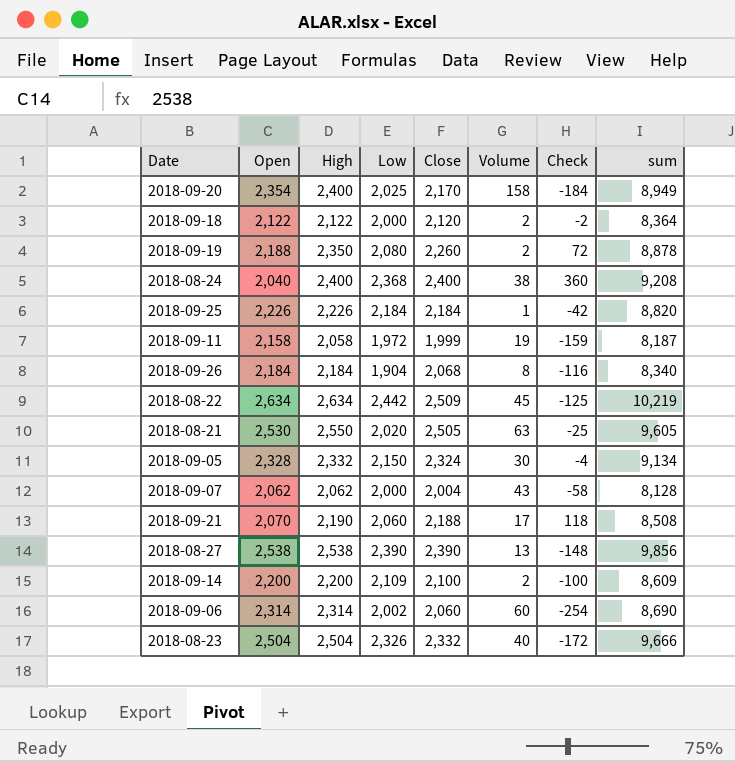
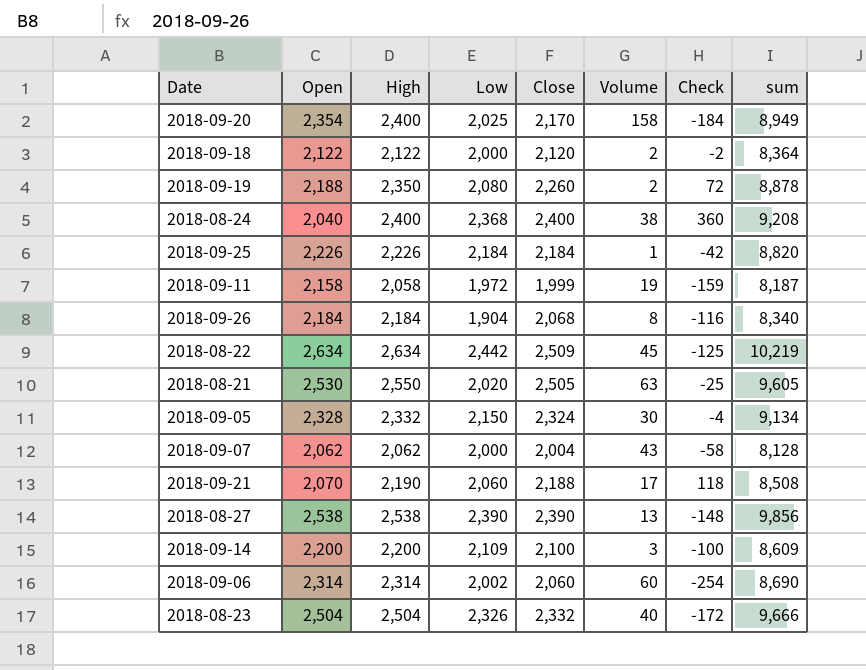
2018-09-14 | Volume: 2 -> 3

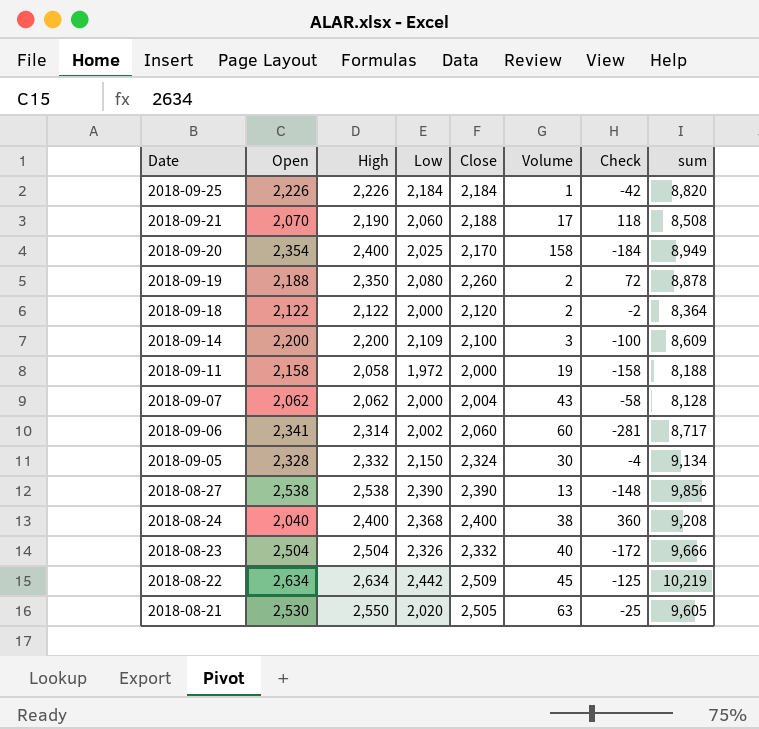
row order: none -> Date descending
row 2018-09-26: 2,184 | 2,184 | 1,904 | 2,068 | 8 | -116 | 8,340 -> none
2018-09-11 | Close: 1,999 -> 2,000
2018-09-11 | Check: -159 -> -158
2018-09-11 | sum: 8,187 -> 8,188
2018-09-06 | Open: 2,314 -> 2,341
2018-09-06 | Check: -254 -> -281
2018-09-06 | sum: 8,690 -> 8,717

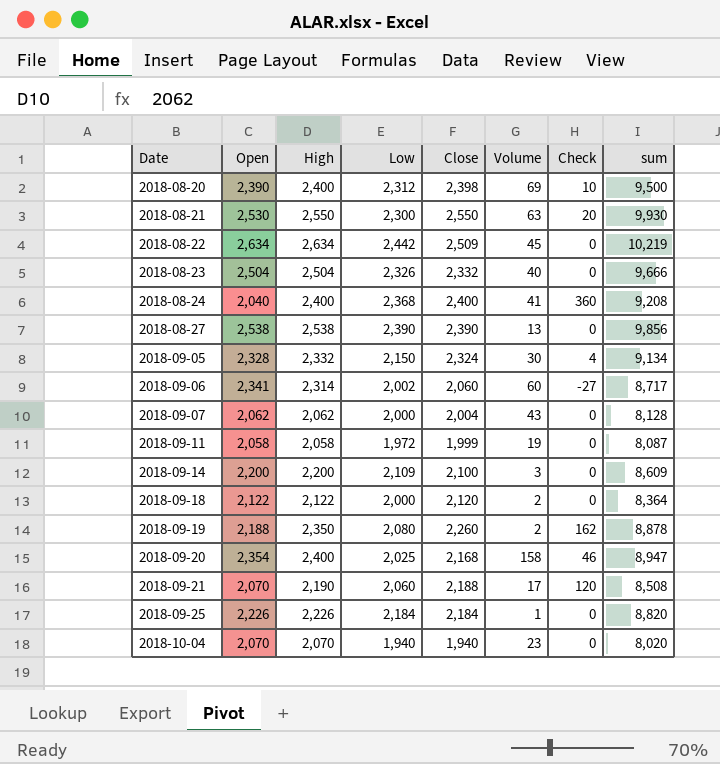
row order: Date descending -> Date ascending
column Check | formula: [Close] - [Open] -> [High] - [Open]
row 2018-08-20: none -> 2,390 | 2,400 | 2,312 | 2,398 | 69 | 10 | 9,500
2018-08-21 | Low: 2,020 -> 2,300
2018-08-21 | Close: 2,505 -> 2,550
2018-08-21 | sum: 9,605 -> 9,930
2018-08-24 | Volume: 38 -> 41
2018-09-11 | Open: 2,158 -> 2,058
2018-09-11 | Close: 2,000 -> 1,999
2018-09-11 | sum: 8,188 -> 8,087
2018-09-20 | Close: 2,170 -> 2,168
2018-09-20 | sum: 8,949 -> 8,947
row 2018-10-04: none -> 2,070 | 2,070 | 1,940 | 1,940 | 23 | 0 | 8,020

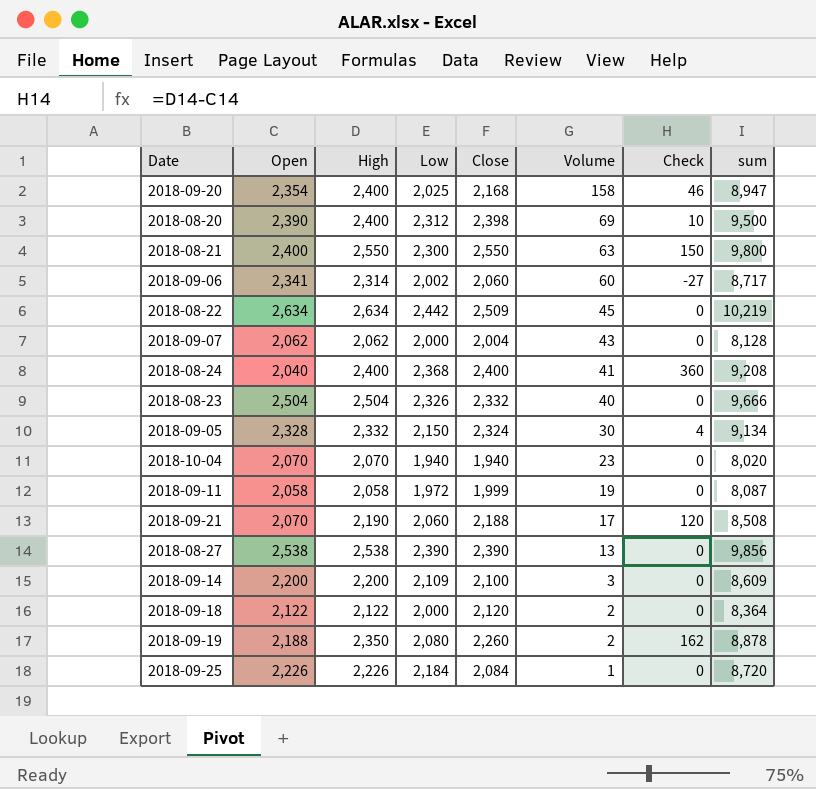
row order: Date ascending -> Volume descending
2018-08-21 | Open: 2,530 -> 2,400
2018-08-21 | Check: 20 -> 150
2018-08-21 | sum: 9,930 -> 9,800
2018-09-25 | Close: 2,184 -> 2,084
2018-09-25 | sum: 8,820 -> 8,720

